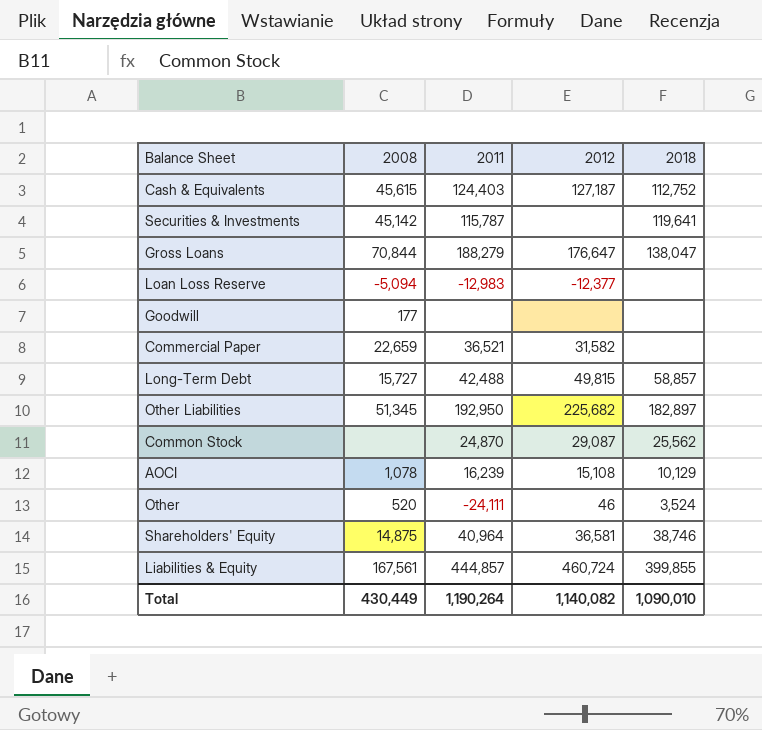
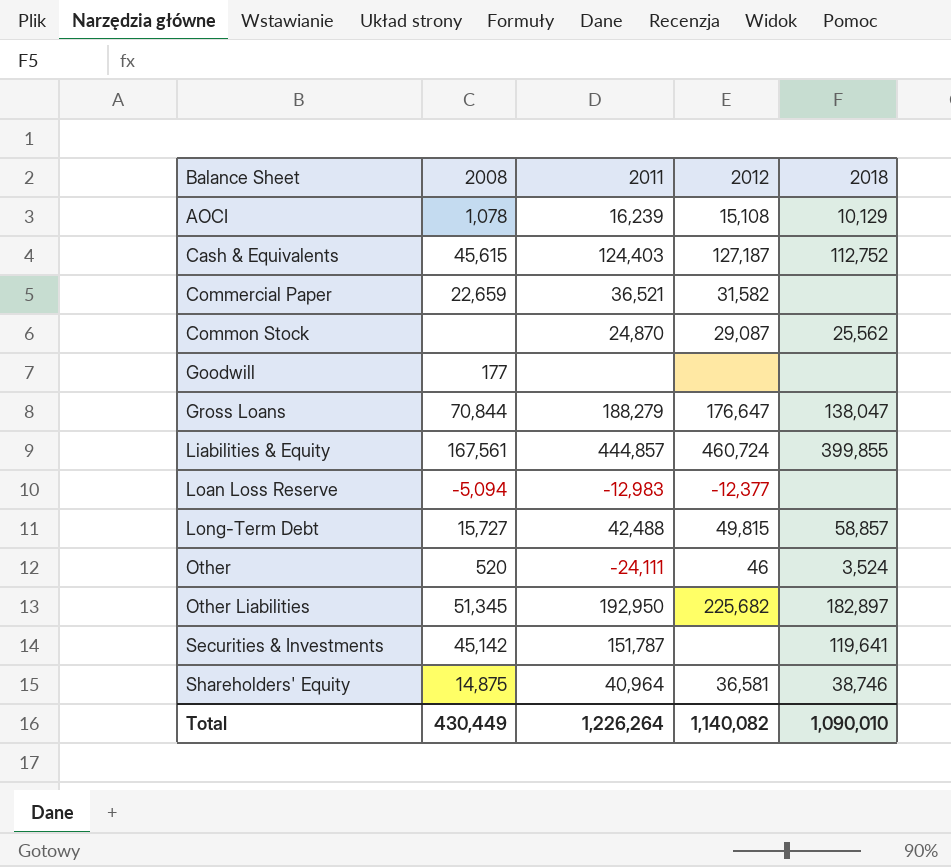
row order: none -> Balance Sheet ascending
Securities & Investments | 2011: 115,787 -> 151,787
Total | 2011: 1,190,264 -> 1,226,264

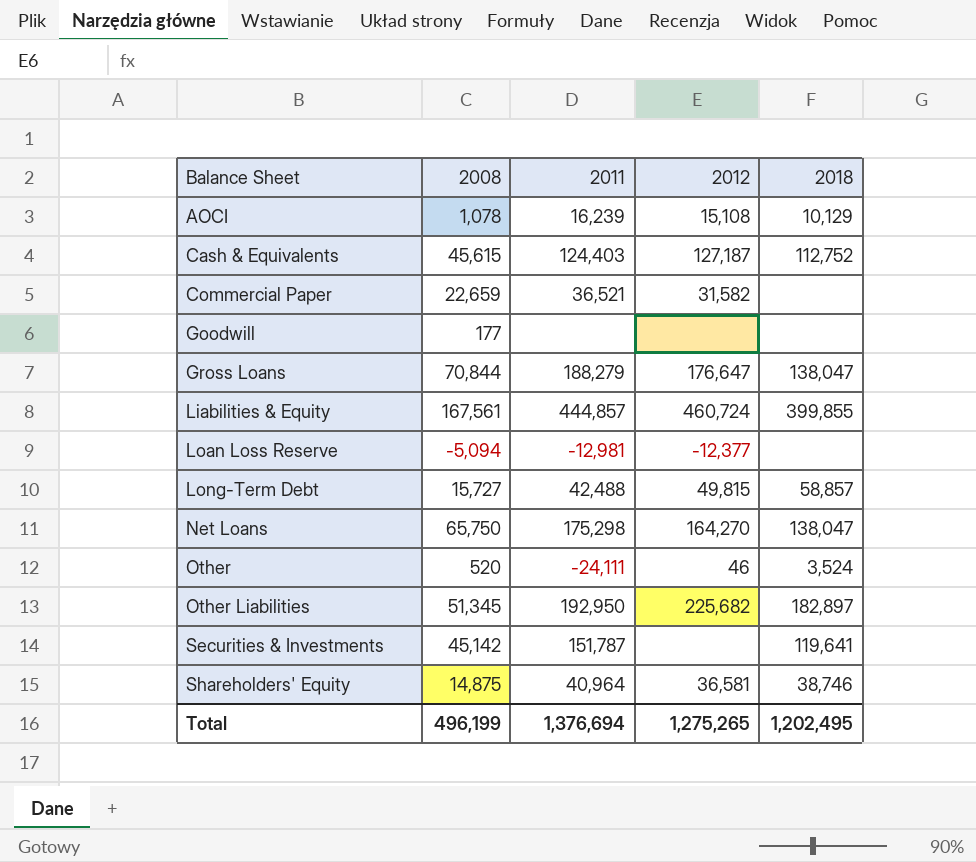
row Common Stock: none | 24,870 | 29,087 | 25,562 -> none
Loan Loss Reserve | 2011: -12,983 -> -12,981
row Net Loans: none -> 65,750 | 175,298 | 164,270 | 138,047
Total | 2008: 430,449 -> 496,199
Total | 2011: 1,226,264 -> 1,376,694
Total | 2012: 1,140,082 -> 1,275,265
Total | 2018: 1,090,010 -> 1,202,495

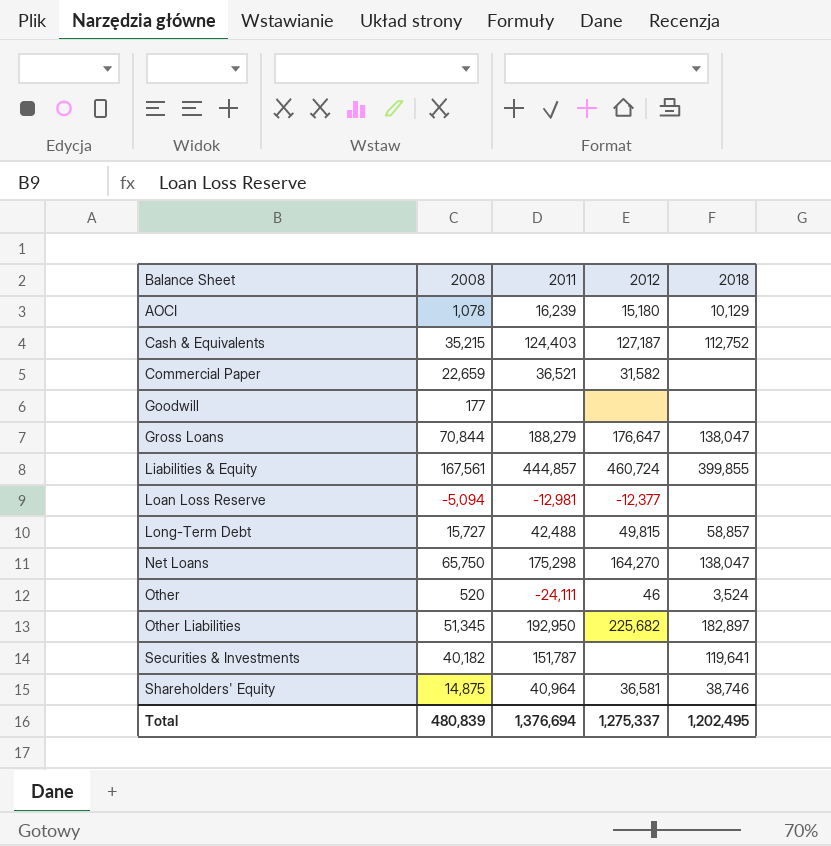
AOCI | 2012: 15,108 -> 15,180
Cash & Equivalents | 2008: 45,615 -> 35,215
Securities & Investments | 2008: 45,142 -> 40,182
Total | 2008: 496,199 -> 480,839
Total | 2012: 1,275,265 -> 1,275,337

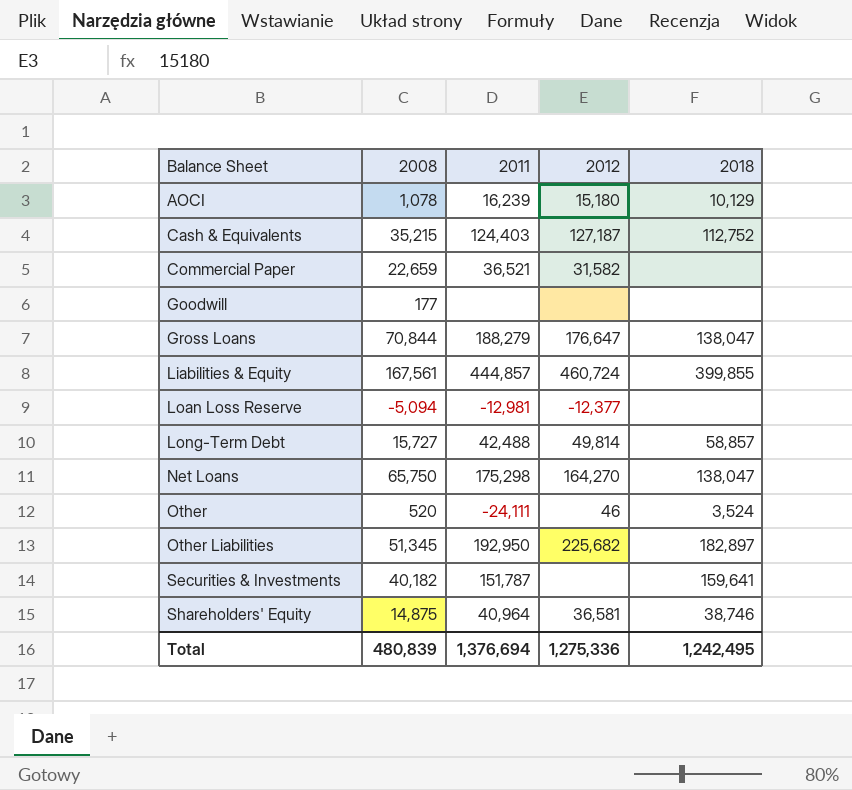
Long-Term Debt | 2012: 49,815 -> 49,814
Securities & Investments | 2018: 119,641 -> 159,641
Total | 2012: 1,275,337 -> 1,275,336
Total | 2018: 1,202,495 -> 1,242,495

